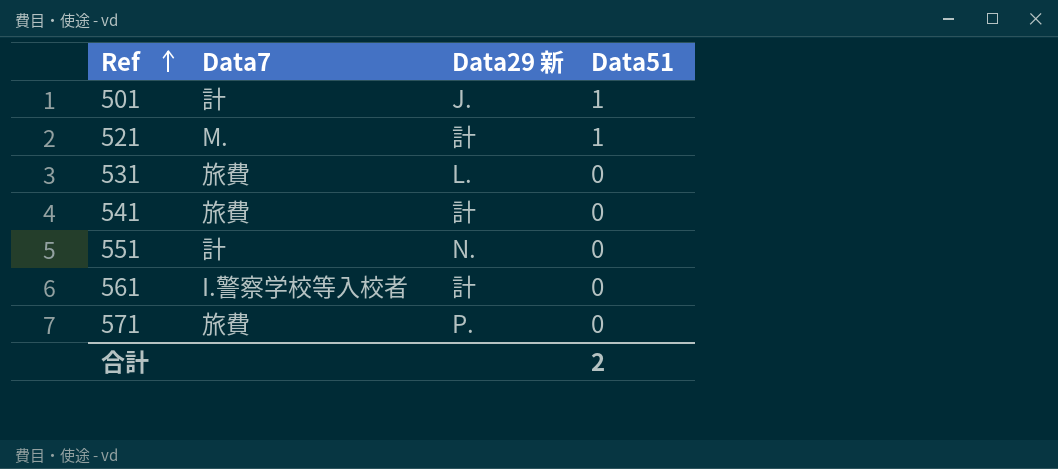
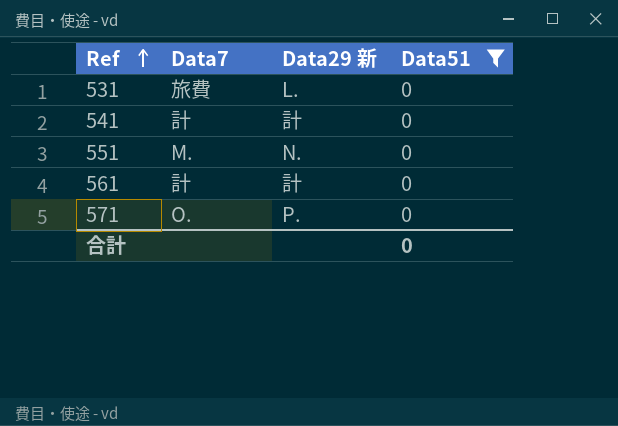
filter: none -> Data51 = 0
541 | Data7: 旅費 -> 計
551 | Data7: 計 -> M.
561 | Data7: I.警察学校等入校者 -> 計
571 | Data7: 旅費 -> O.
合計 | Data51: 2 -> 0

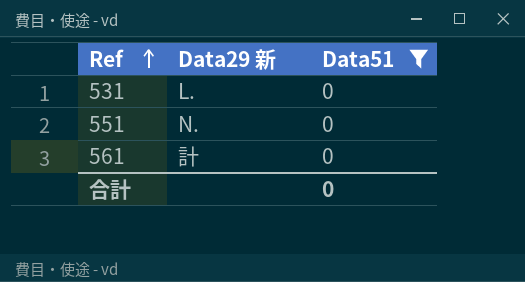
column Data7 | position: 2 -> none
row 541: 計 | 計 | 0 -> none
row 571: O. | P. | 0 -> none

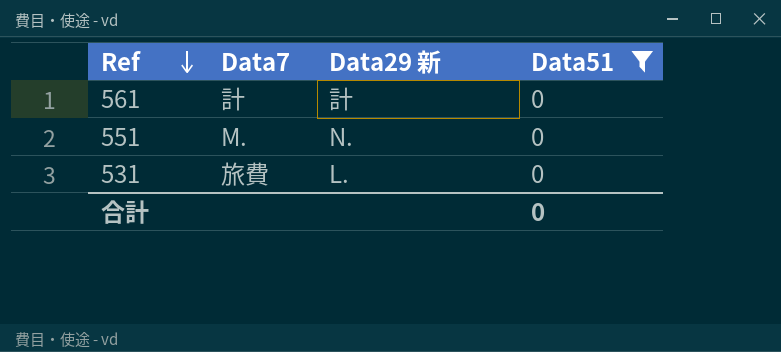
row order: Ref ascending -> Ref descending
column Data7 | position: none -> 2

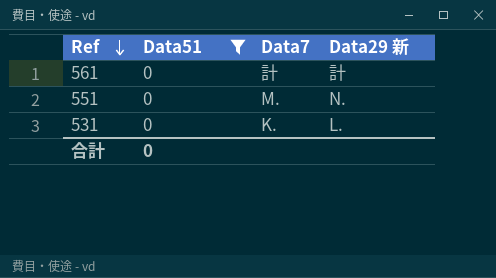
column Data51 | position: 4 -> 2
531 | Data7: 旅費 -> K.

